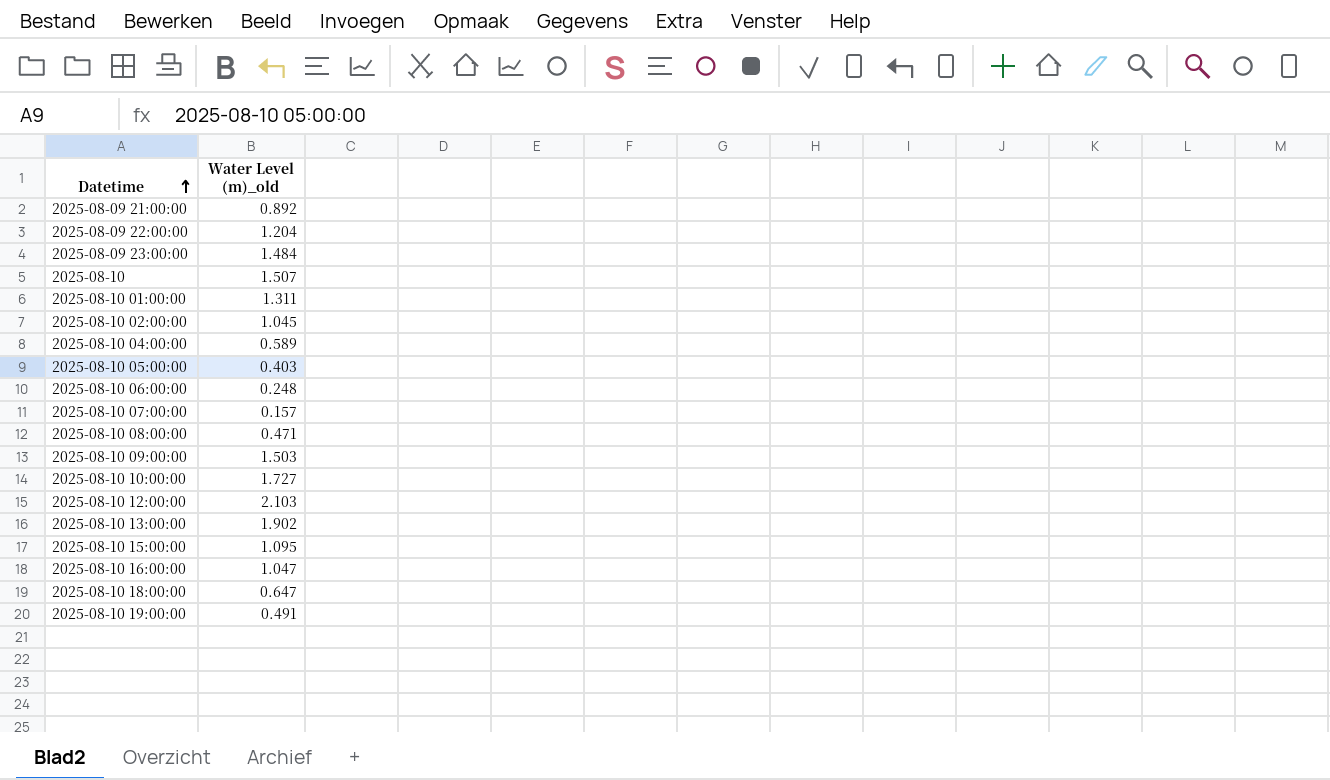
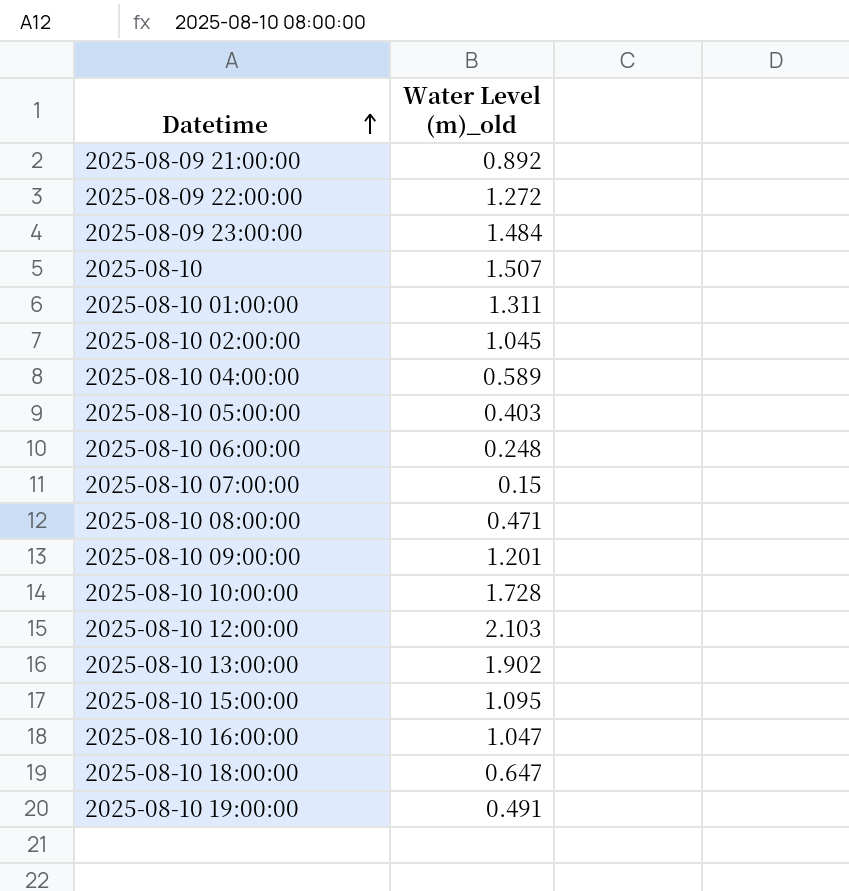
2025-08-09 22:00:00 | Water Level (m)_old: 1.204 -> 1.272
2025-08-10 07:00:00 | Water Level (m)_old: 0.157 -> 0.15
2025-08-10 09:00:00 | Water Level (m)_old: 1.503 -> 1.201
2025-08-10 10:00:00 | Water Level (m)_old: 1.727 -> 1.728

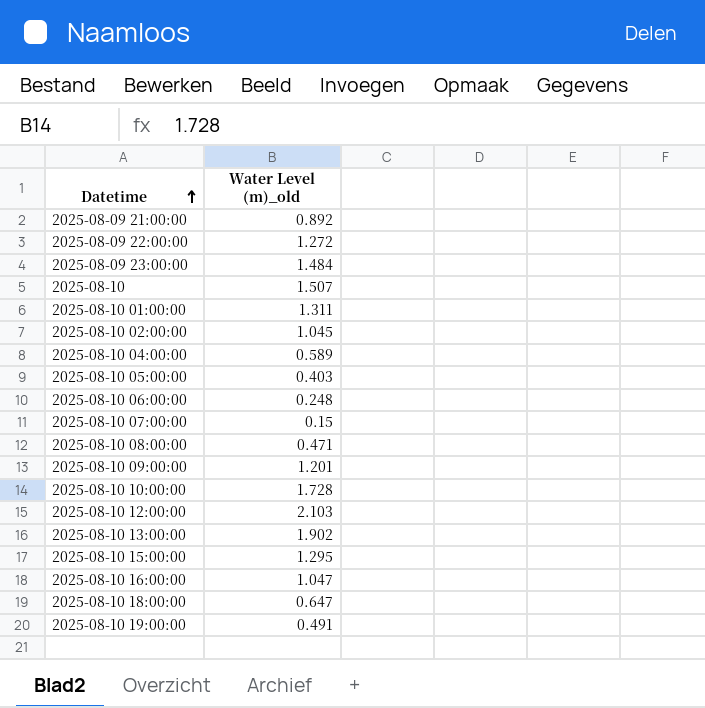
2025-08-10 15:00:00 | Water Level (m)_old: 1.095 -> 1.295

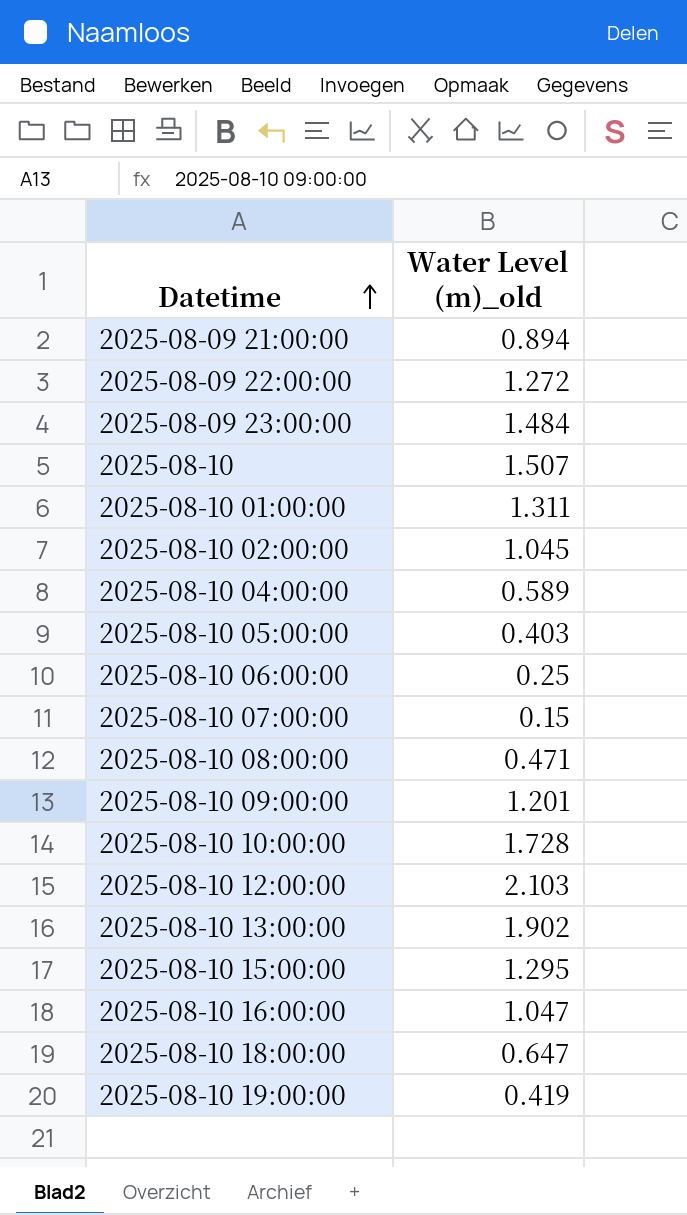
2025-08-09 21:00:00 | Water Level (m)_old: 0.892 -> 0.894
2025-08-10 06:00:00 | Water Level (m)_old: 0.248 -> 0.25
2025-08-10 19:00:00 | Water Level (m)_old: 0.491 -> 0.419

